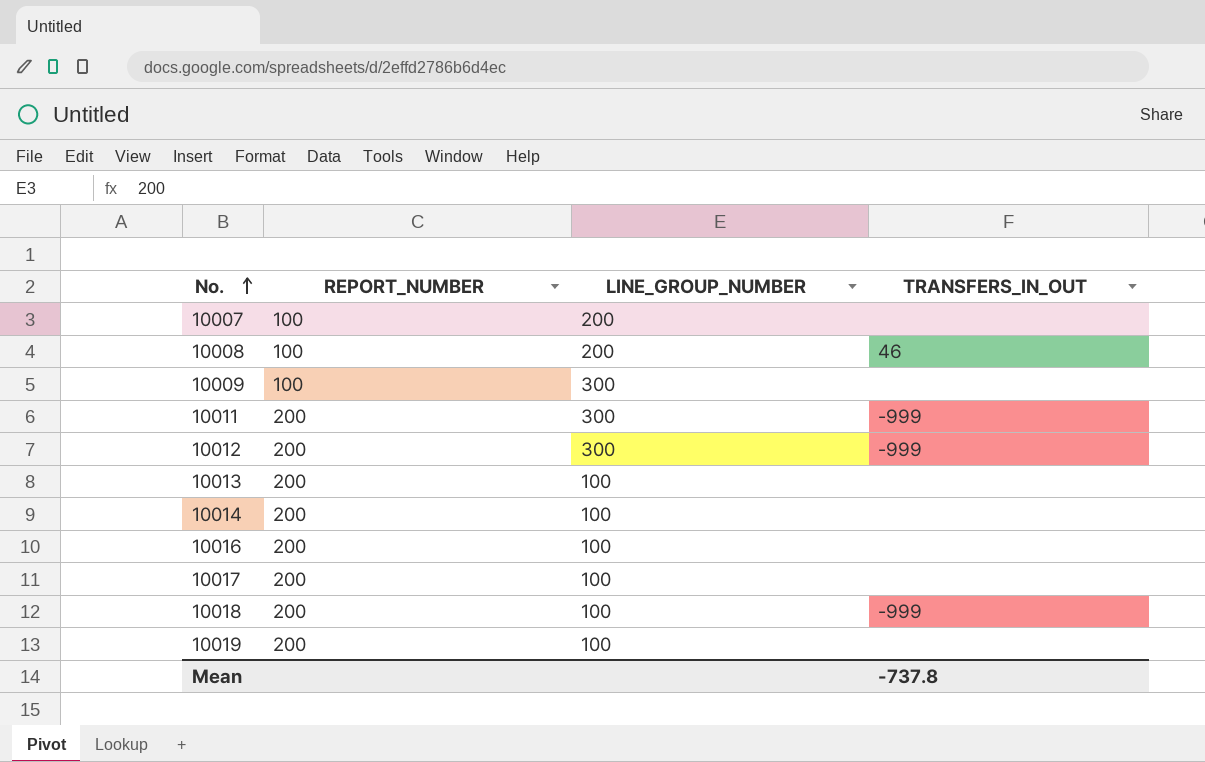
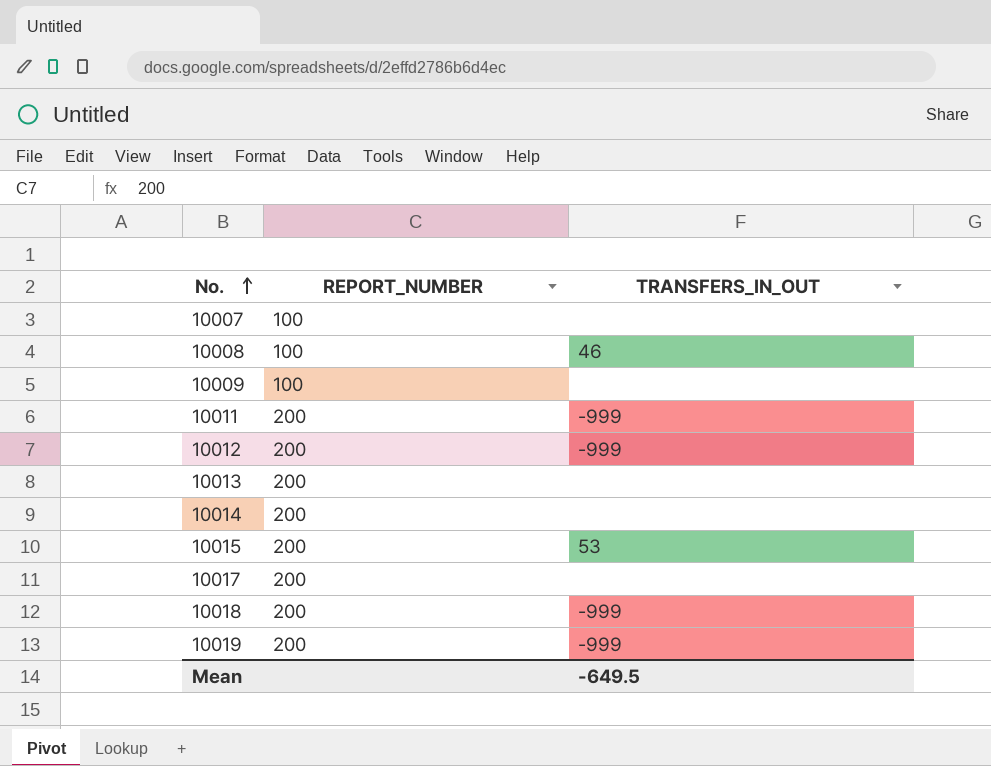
column LINE_GROUP_NUMBER | position: 3 -> none
row 10016: 200 | 100 | none -> none
row 10015: none -> 200 | 53
10019 | TRANSFERS_IN_OUT: none -> -999
Mean | TRANSFERS_IN_OUT: -737.8 -> -649.5

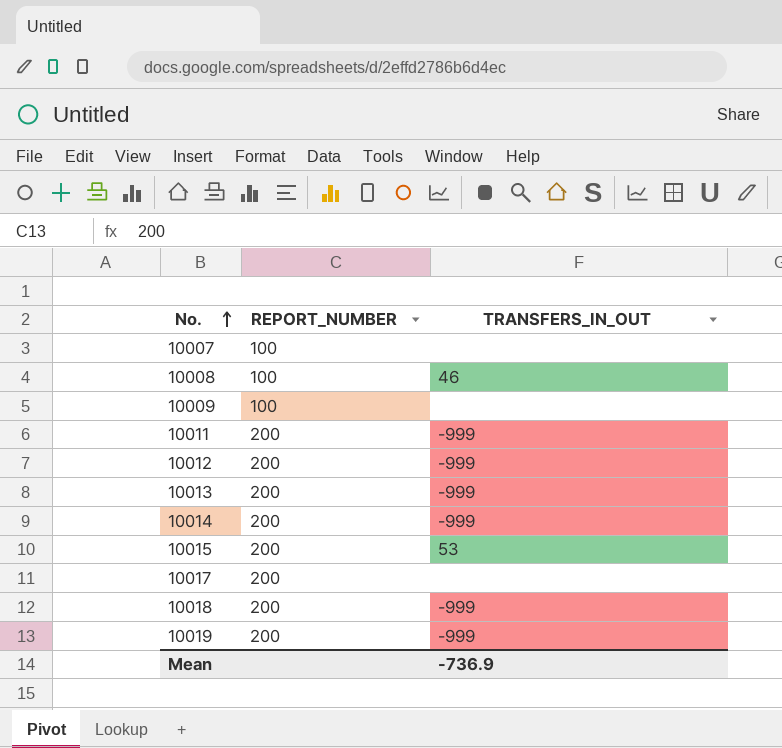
10013 | TRANSFERS_IN_OUT: none -> -999
10014 | TRANSFERS_IN_OUT: none -> -999
Mean | TRANSFERS_IN_OUT: -649.5 -> -736.9

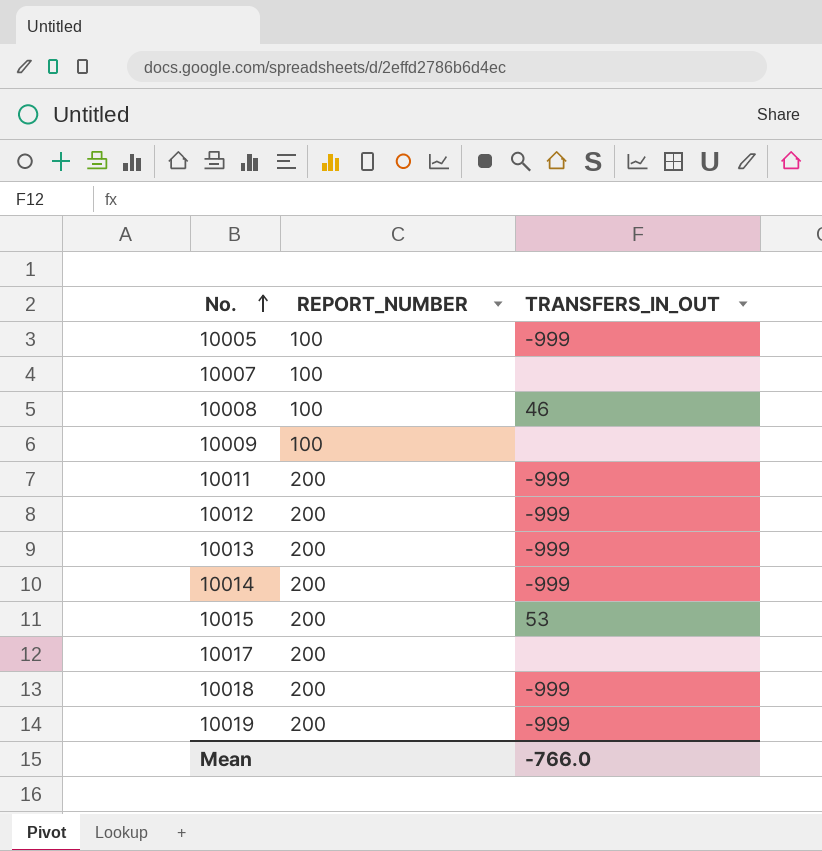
row 10005: none -> 100 | -999
Mean | TRANSFERS_IN_OUT: -736.9 -> -766.0

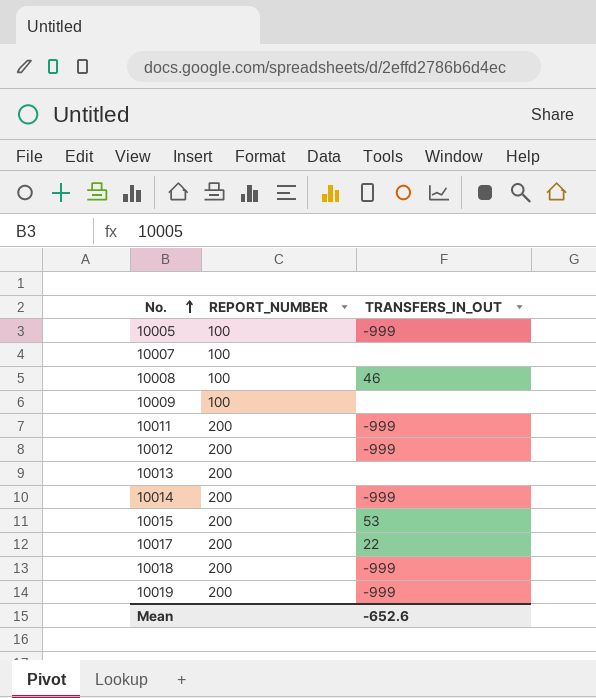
10013 | TRANSFERS_IN_OUT: -999 -> none
10017 | TRANSFERS_IN_OUT: none -> 22
Mean | TRANSFERS_IN_OUT: -766.0 -> -652.6

